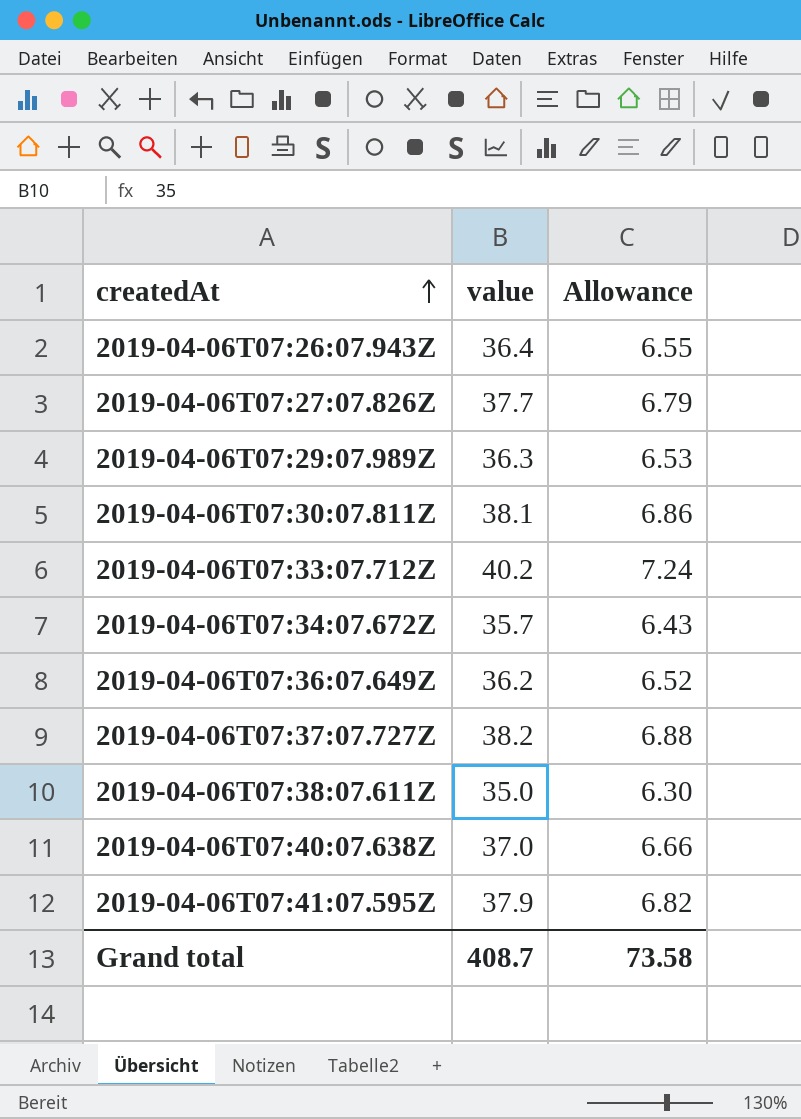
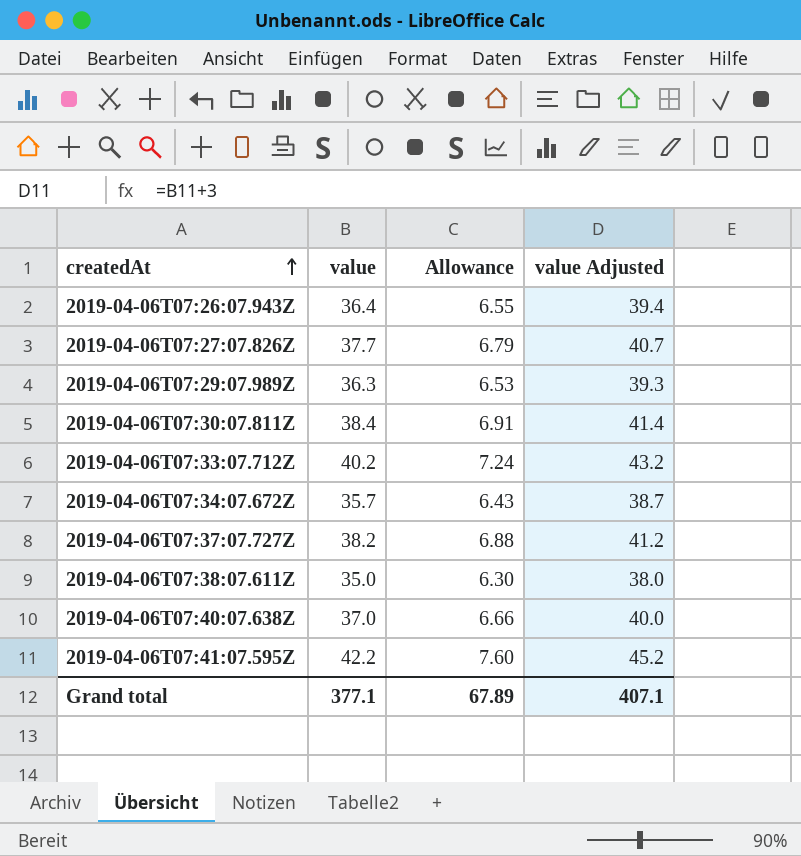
column value Adjusted | formula: none -> [value] + 3
row 2019-04-06T07:36:07.649Z: 36.2 | 6.52 -> none
2019-04-06T07:30:07.811Z | value: 38.1 -> 38.4
2019-04-06T07:30:07.811Z | Allowance: 6.86 -> 6.91
2019-04-06T07:41:07.595Z | value: 37.9 -> 42.2
2019-04-06T07:41:07.595Z | Allowance: 6.82 -> 7.60
Grand total | value: 408.7 -> 377.1
Grand total | Allowance: 73.58 -> 67.89

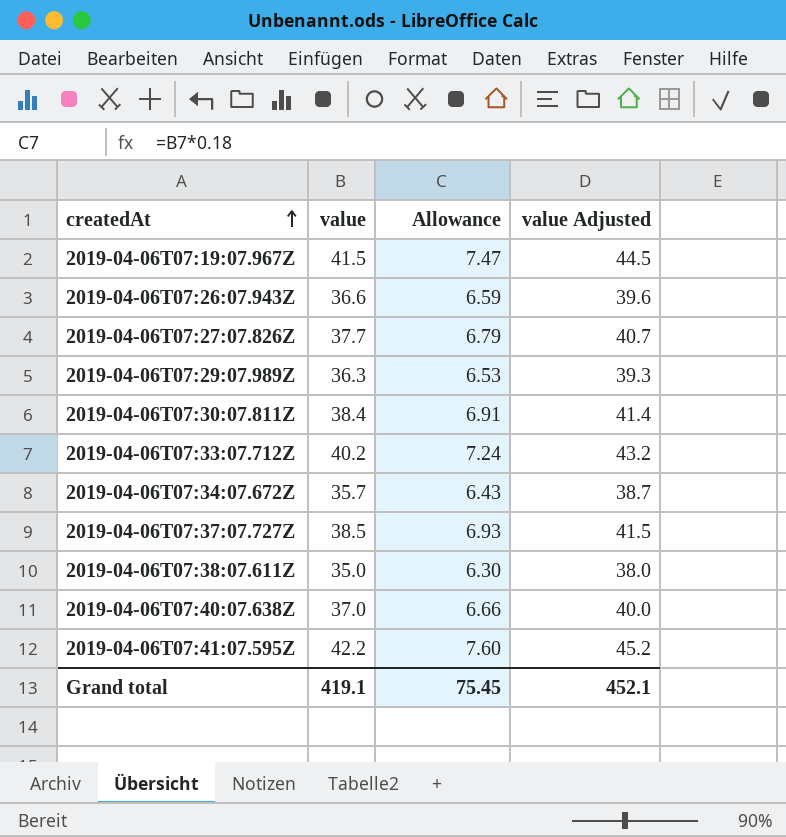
row 2019-04-06T07:19:07.967Z: none -> 41.5 | 7.47 | 44.5
2019-04-06T07:26:07.943Z | value: 36.4 -> 36.6
2019-04-06T07:26:07.943Z | Allowance: 6.55 -> 6.59
2019-04-06T07:26:07.943Z | value Adjusted: 39.4 -> 39.6
2019-04-06T07:37:07.727Z | value: 38.2 -> 38.5
2019-04-06T07:37:07.727Z | Allowance: 6.88 -> 6.93
2019-04-06T07:37:07.727Z | value Adjusted: 41.2 -> 41.5
Grand total | value: 377.1 -> 419.1
Grand total | Allowance: 67.89 -> 75.45
Grand total | value Adjusted: 407.1 -> 452.1

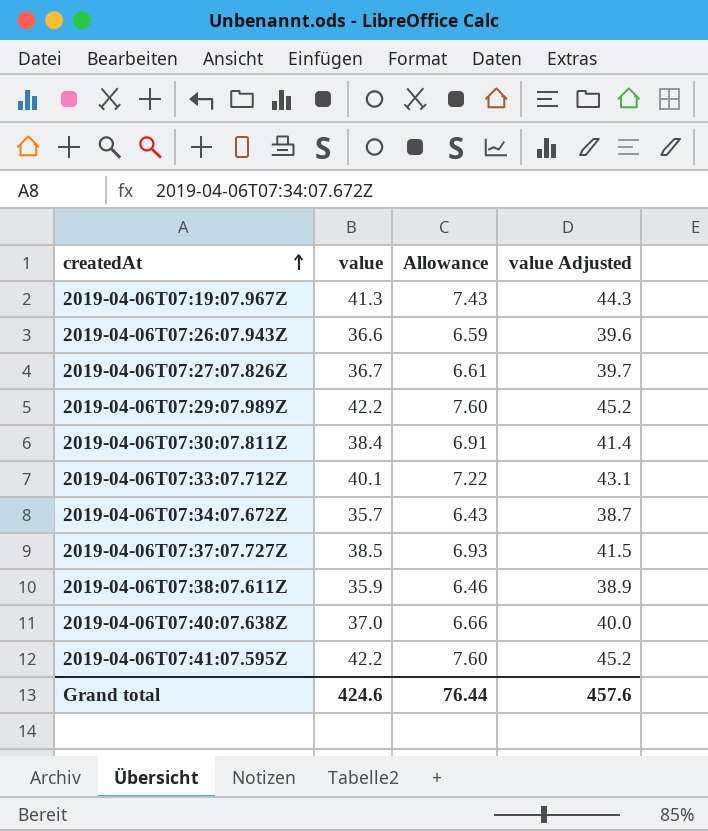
2019-04-06T07:19:07.967Z | value: 41.5 -> 41.3
2019-04-06T07:19:07.967Z | Allowance: 7.47 -> 7.43
2019-04-06T07:19:07.967Z | value Adjusted: 44.5 -> 44.3
2019-04-06T07:27:07.826Z | value: 37.7 -> 36.7
2019-04-06T07:27:07.826Z | Allowance: 6.79 -> 6.61
2019-04-06T07:27:07.826Z | value Adjusted: 40.7 -> 39.7
2019-04-06T07:29:07.989Z | value: 36.3 -> 42.2
2019-04-06T07:29:07.989Z | Allowance: 6.53 -> 7.60
2019-04-06T07:29:07.989Z | value Adjusted: 39.3 -> 45.2
2019-04-06T07:33:07.712Z | value: 40.2 -> 40.1
2019-04-06T07:33:07.712Z | Allowance: 7.24 -> 7.22
2019-04-06T07:33:07.712Z | value Adjusted: 43.2 -> 43.1
2019-04-06T07:38:07.611Z | value: 35.0 -> 35.9
2019-04-06T07:38:07.611Z | Allowance: 6.30 -> 6.46
2019-04-06T07:38:07.611Z | value Adjusted: 38.0 -> 38.9
Grand total | value: 419.1 -> 424.6
Grand total | Allowance: 75.45 -> 76.44
Grand total | value Adjusted: 452.1 -> 457.6

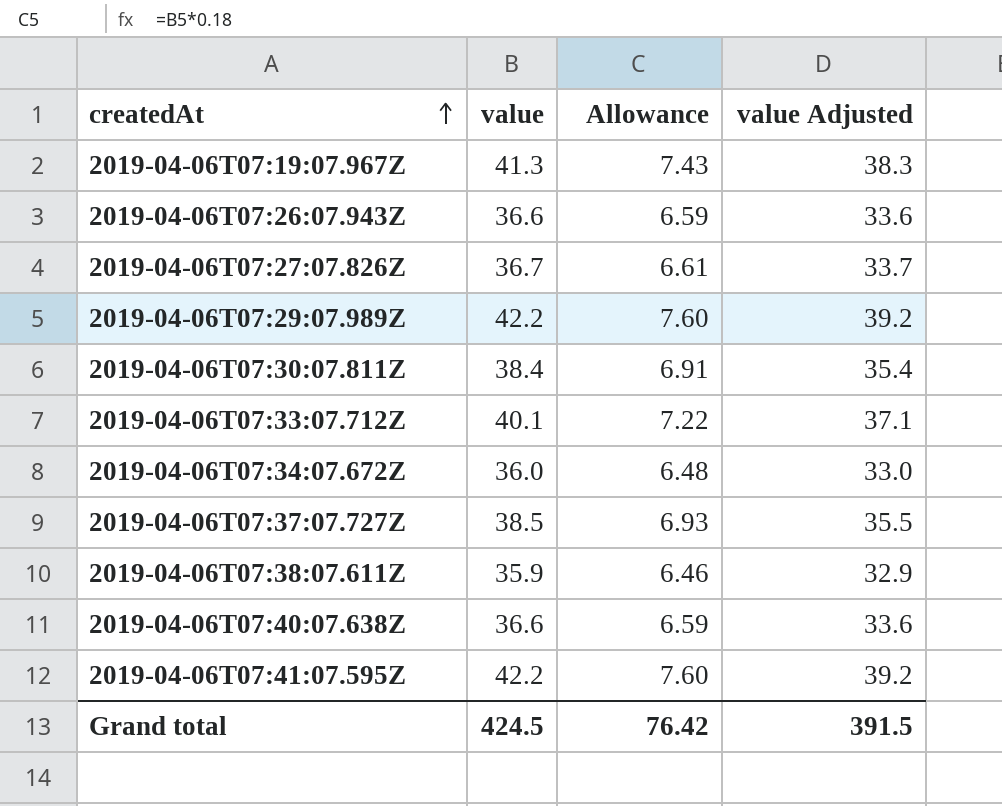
column value Adjusted | formula: [value] + 3 -> [value] - 3
2019-04-06T07:34:07.672Z | value: 35.7 -> 36.0
2019-04-06T07:34:07.672Z | Allowance: 6.43 -> 6.48
2019-04-06T07:40:07.638Z | value: 37.0 -> 36.6
2019-04-06T07:40:07.638Z | Allowance: 6.66 -> 6.59
Grand total | value: 424.6 -> 424.5
Grand total | Allowance: 76.44 -> 76.42
Grand total | value Adjusted: 457.6 -> 391.5

